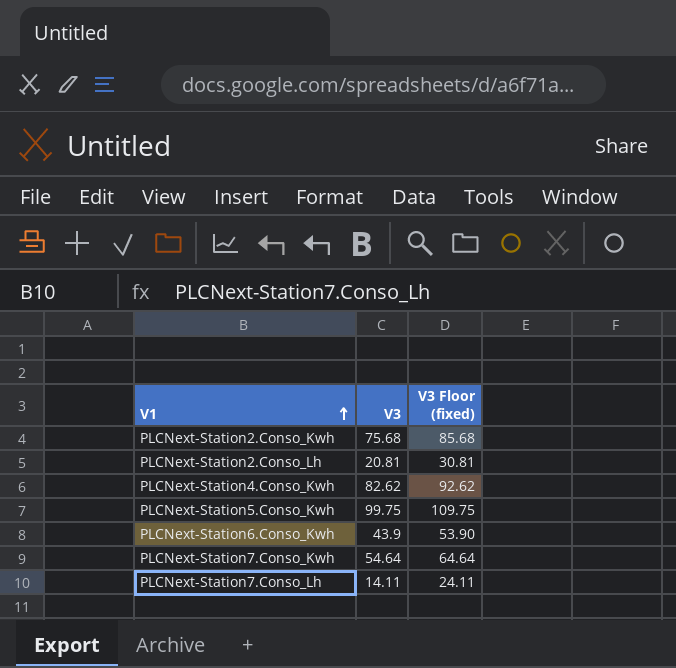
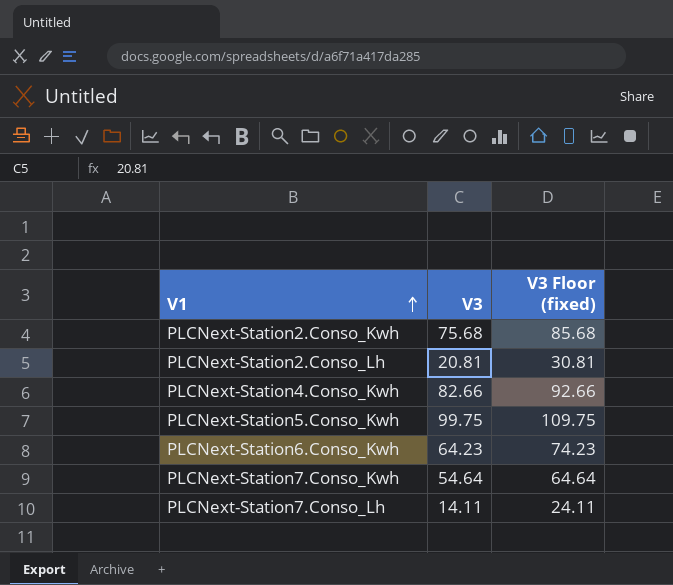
PLCNext-Station4.Conso_Kwh | V3: 82.62 -> 82.66
PLCNext-Station4.Conso_Kwh | V3 Floor (fixed): 92.62 -> 92.66
PLCNext-Station6.Conso_Kwh | V3: 43.9 -> 64.23
PLCNext-Station6.Conso_Kwh | V3 Floor (fixed): 53.90 -> 74.23

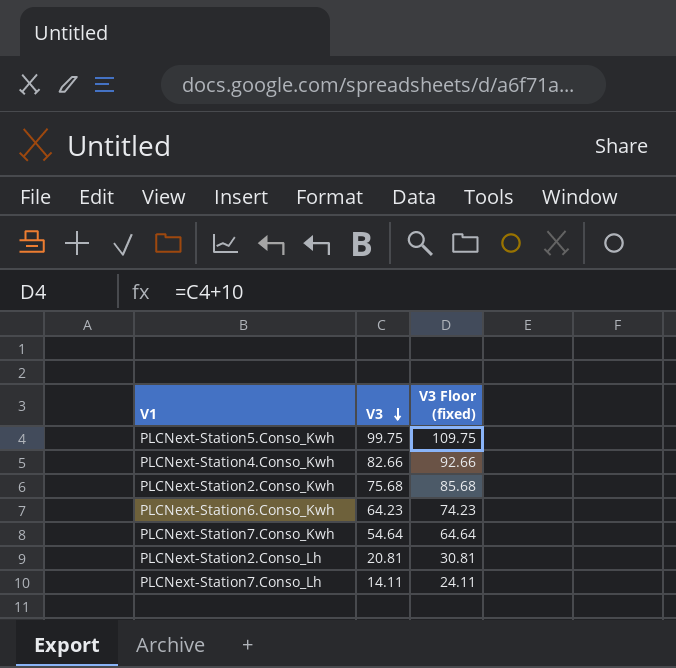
row order: V1 ascending -> V3 descending

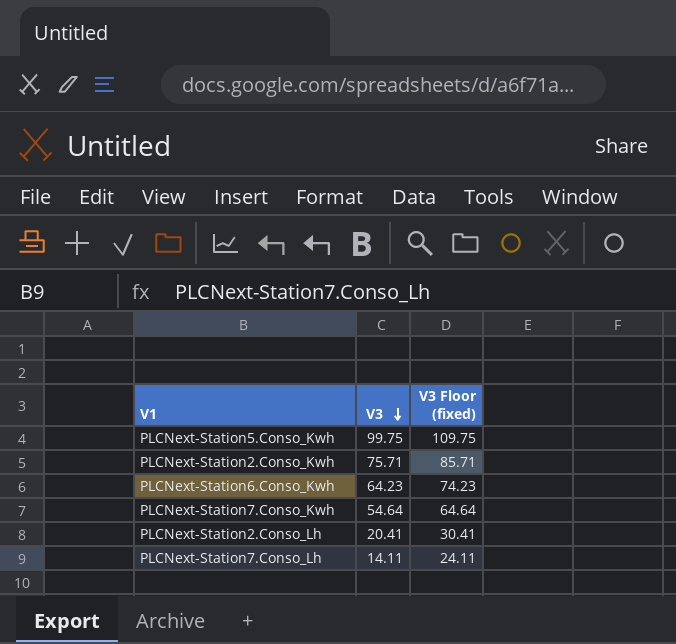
row PLCNext-Station4.Conso_Kwh: 82.66 | 92.66 -> none
PLCNext-Station2.Conso_Kwh | V3: 75.68 -> 75.71
PLCNext-Station2.Conso_Kwh | V3 Floor (fixed): 85.68 -> 85.71
PLCNext-Station2.Conso_Lh | V3: 20.81 -> 20.41
PLCNext-Station2.Conso_Lh | V3 Floor (fixed): 30.81 -> 30.41

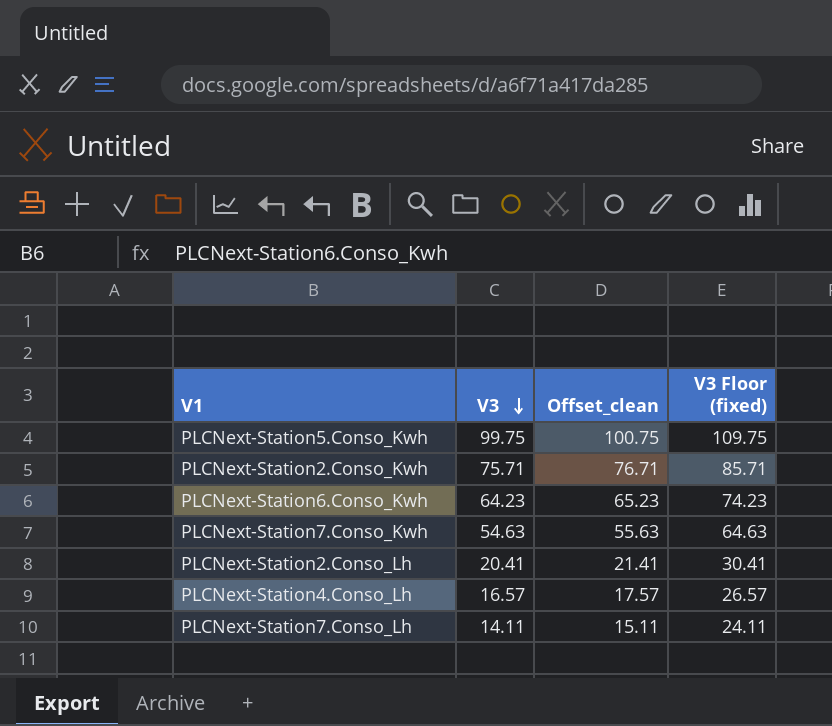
column Offset_clean | formula: none -> [V3] + 1
PLCNext-Station7.Conso_Kwh | V3: 54.64 -> 54.63
PLCNext-Station7.Conso_Kwh | V3 Floor (fixed): 64.64 -> 64.63
row PLCNext-Station4.Conso_Lh: none -> 16.57 | 17.57 | 26.57

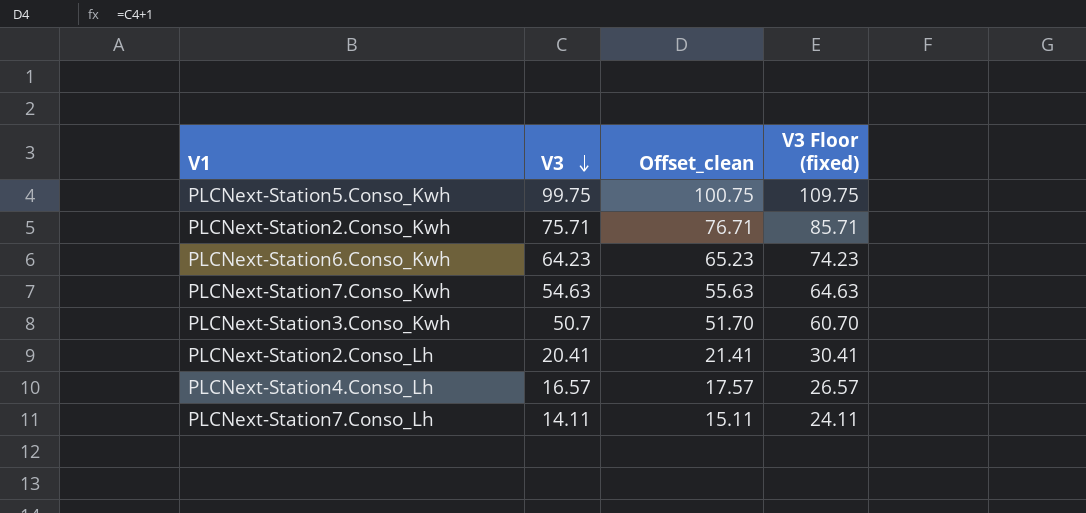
row PLCNext-Station3.Conso_Kwh: none -> 50.7 | 51.70 | 60.70

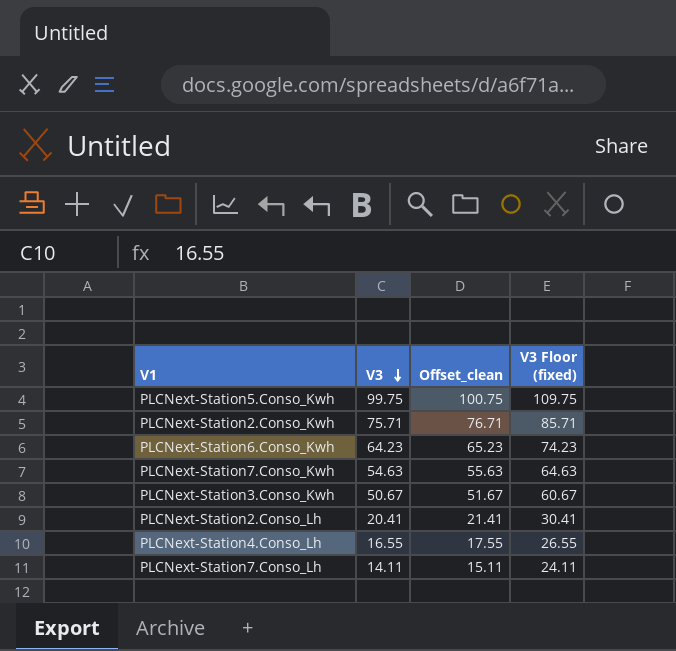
PLCNext-Station3.Conso_Kwh | V3: 50.7 -> 50.67
PLCNext-Station3.Conso_Kwh | Offset_clean: 51.70 -> 51.67
PLCNext-Station3.Conso_Kwh | V3 Floor (fixed): 60.70 -> 60.67
PLCNext-Station4.Conso_Lh | V3: 16.57 -> 16.55
PLCNext-Station4.Conso_Lh | Offset_clean: 17.57 -> 17.55
PLCNext-Station4.Conso_Lh | V3 Floor (fixed): 26.57 -> 26.55

